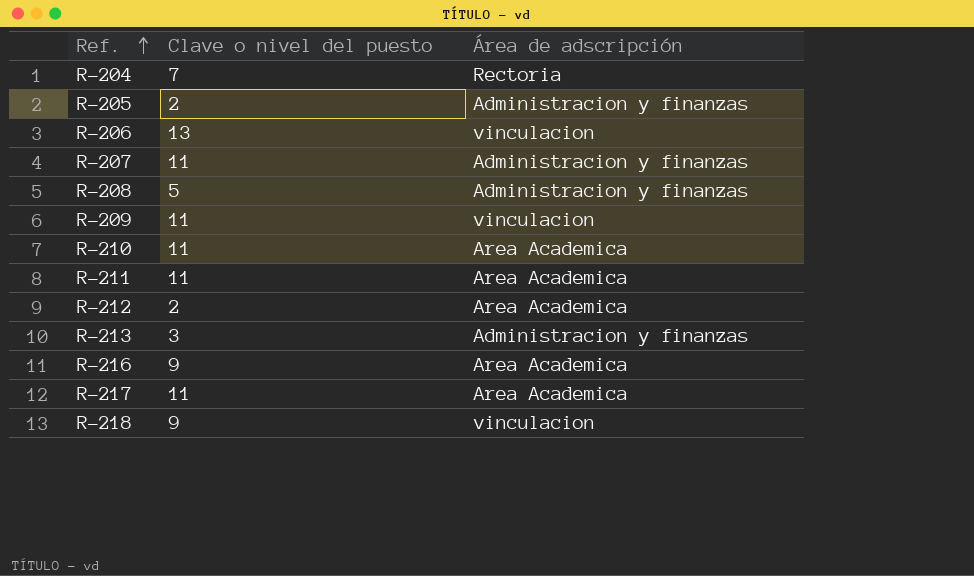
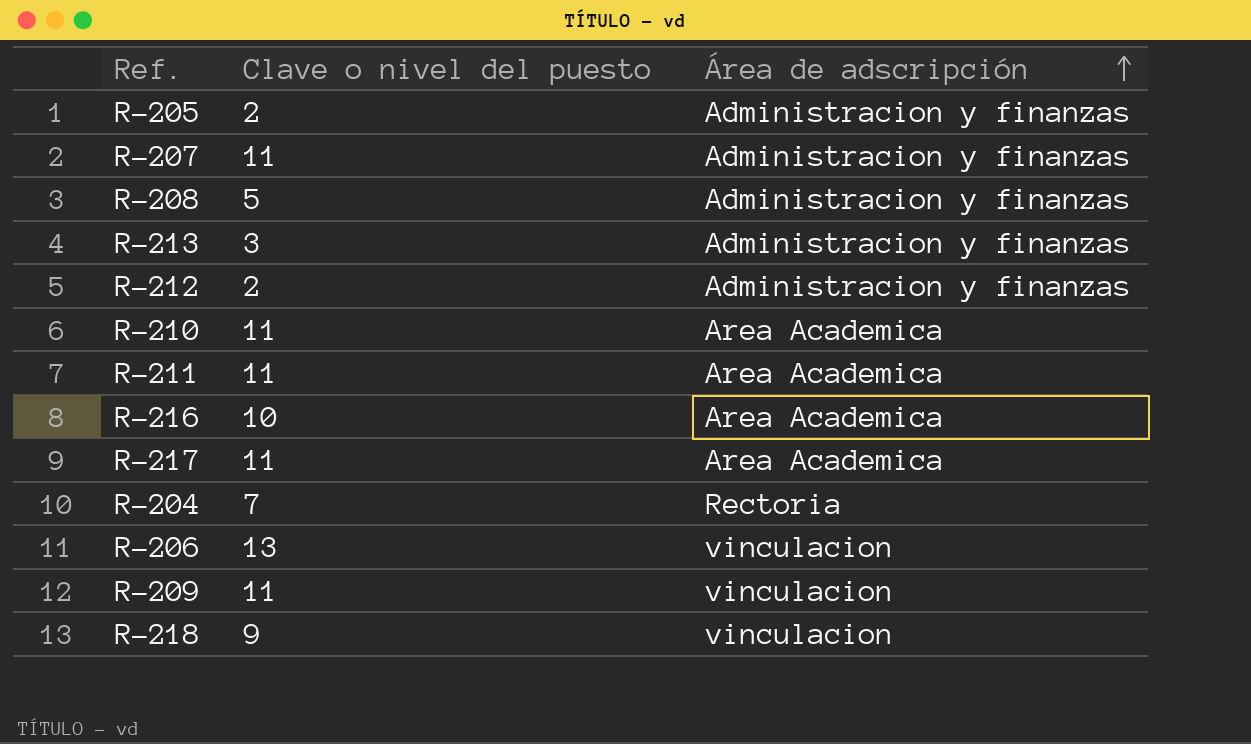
row order: Ref. ascending -> Área de adscripción ascending
R-212 | Área de adscripción: Area Academica -> Administracion y finanzas
R-216 | Clave o nivel del puesto: 9 -> 10

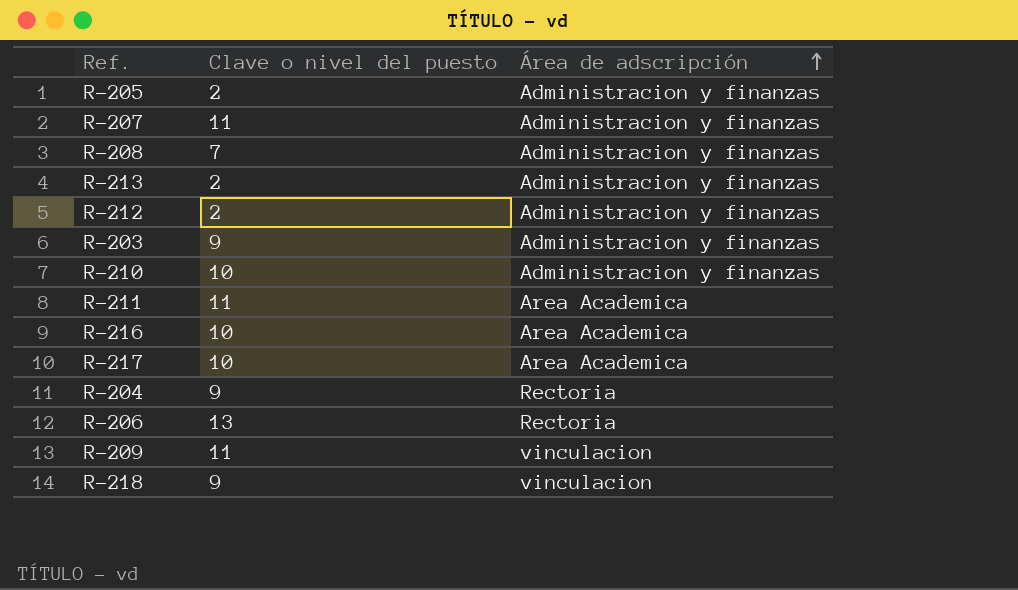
R-208 | Clave o nivel del puesto: 5 -> 7
R-213 | Clave o nivel del puesto: 3 -> 2
row R-203: none -> 9 | Administracion y finanzas
R-210 | Clave o nivel del puesto: 11 -> 10
R-210 | Área de adscripción: Area Academica -> Administracion y finanzas
R-217 | Clave o nivel del puesto: 11 -> 10
R-204 | Clave o nivel del puesto: 7 -> 9
R-206 | Área de adscripción: vinculacion -> Rectoria

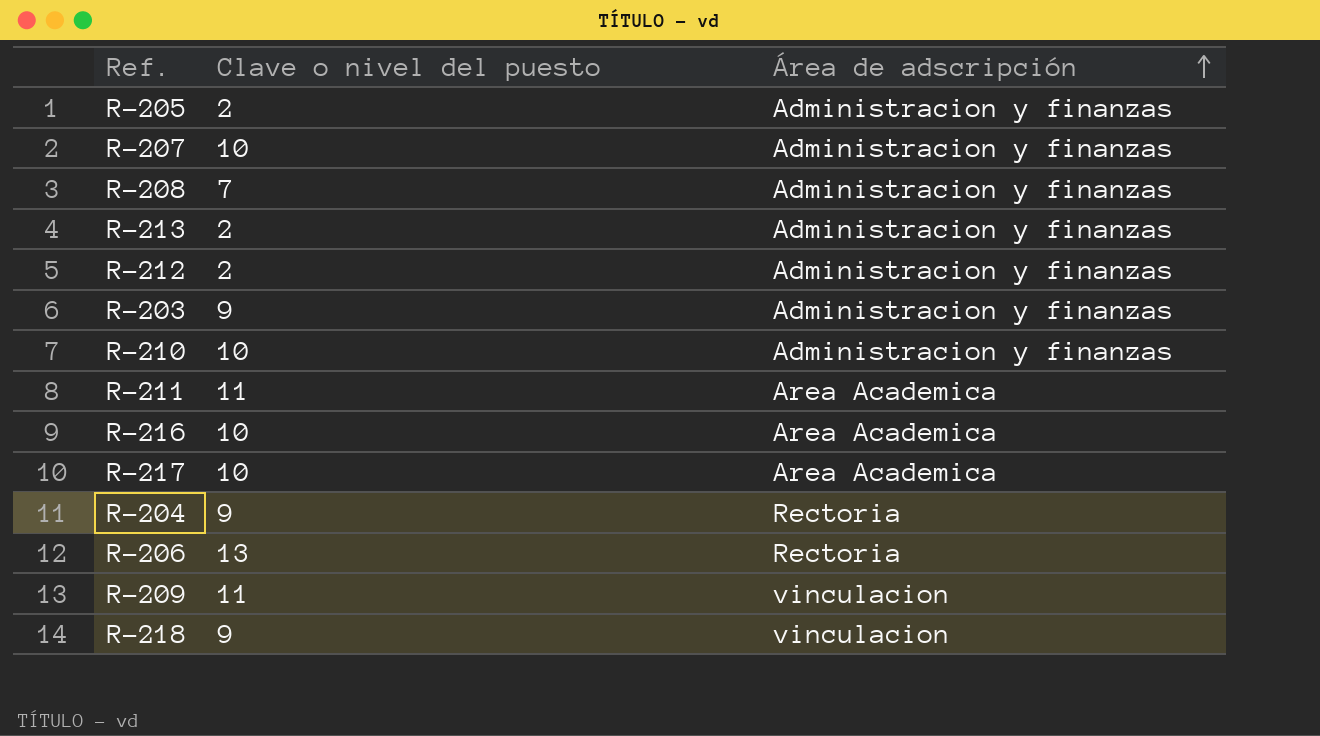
R-207 | Clave o nivel del puesto: 11 -> 10

